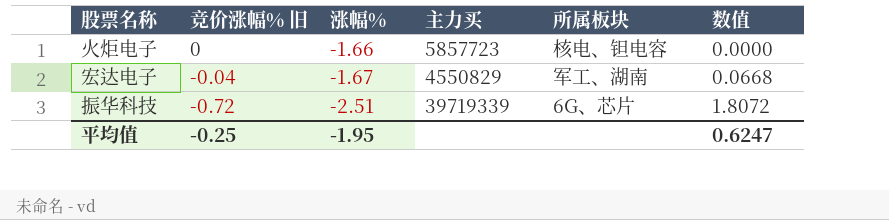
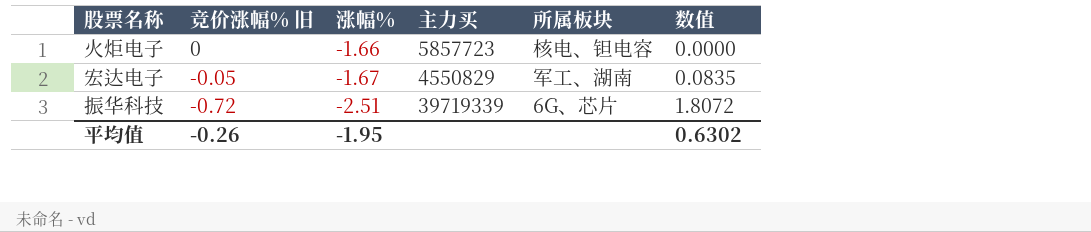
宏达电子 | 竞价涨幅% 旧: -0.04 -> -0.05
宏达电子 | 数值: 0.0668 -> 0.0835
平均值 | 竞价涨幅% 旧: -0.25 -> -0.26
平均值 | 数值: 0.6247 -> 0.6302

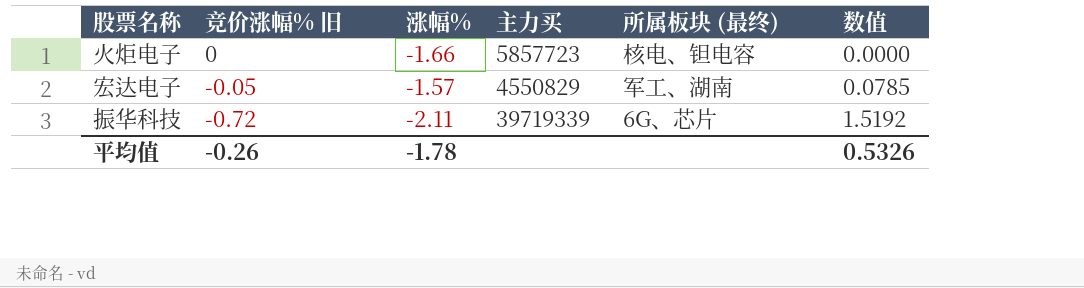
column name: 所属板块 -> 所属板块 (最终)
宏达电子 | 涨幅%: -1.67 -> -1.57
宏达电子 | 数值: 0.0835 -> 0.0785
振华科技 | 涨幅%: -2.51 -> -2.11
振华科技 | 数值: 1.8072 -> 1.5192
平均值 | 涨幅%: -1.95 -> -1.78
平均值 | 数值: 0.6302 -> 0.5326

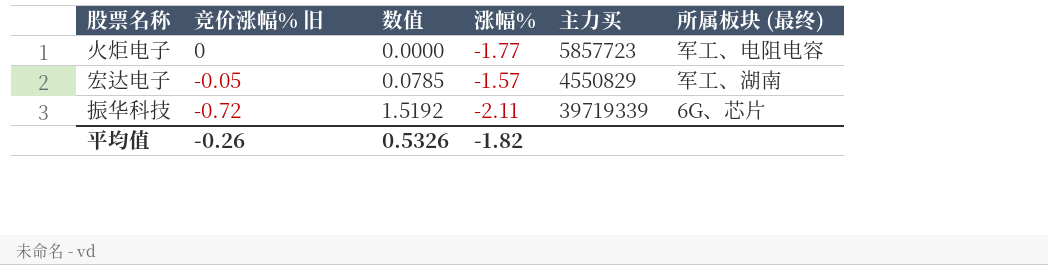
column 数值 | position: 6 -> 3
火炬电子 | 涨幅%: -1.66 -> -1.77
火炬电子 | 所属板块 (最终): 核电、钽电容 -> 军工、电阻电容
平均值 | 涨幅%: -1.78 -> -1.82

